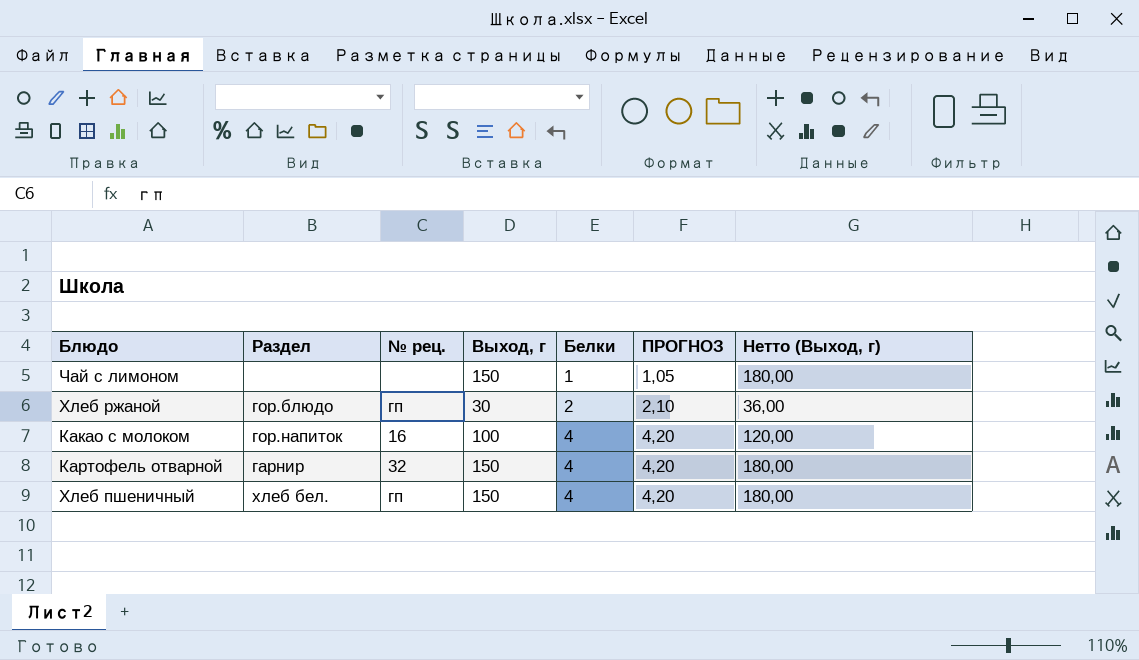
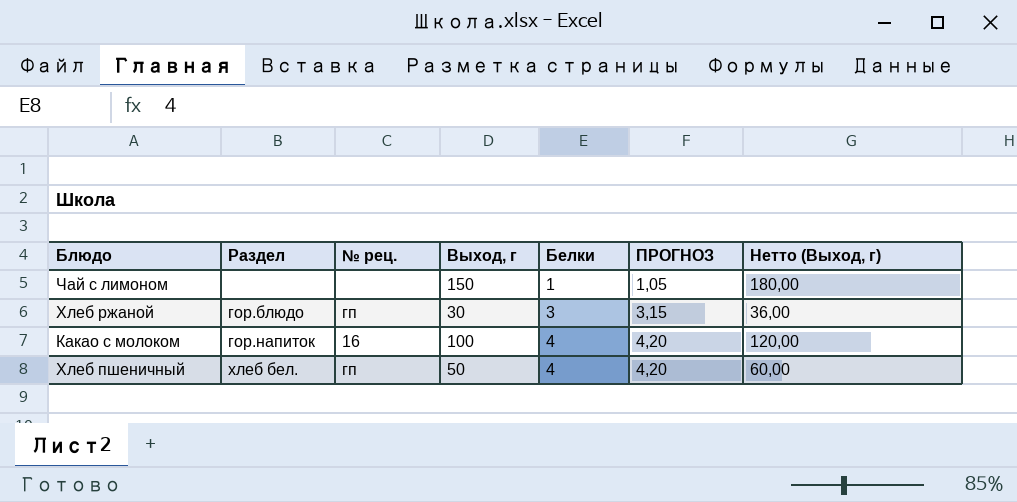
row Картофель отварной: гарнир | 32 | 150 | 4 | 4,20 | 180,00 -> none
Хлеб ржаной | Белки: 2 -> 3
Хлеб ржаной | ПРОГНОЗ: 2,10 -> 3,15
Хлеб пшеничный | Выход, г: 150 -> 50
Хлеб пшеничный | Нетто (Выход, г): 180,00 -> 60,00

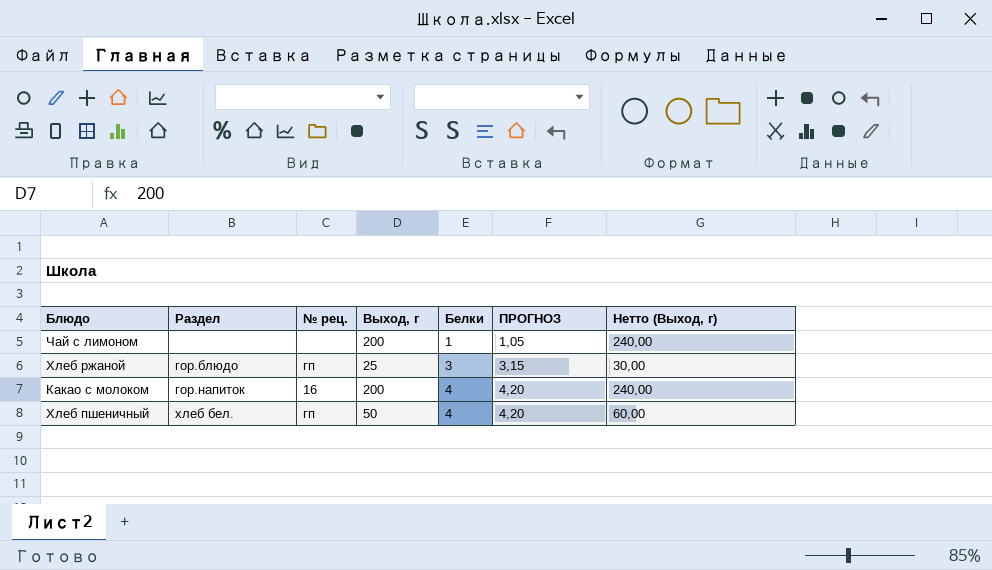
Чай с лимоном | Выход, г: 150 -> 200
Чай с лимоном | Нетто (Выход, г): 180,00 -> 240,00
Хлеб ржаной | Выход, г: 30 -> 25
Хлеб ржаной | Нетто (Выход, г): 36,00 -> 30,00
Какао с молоком | Выход, г: 100 -> 200
Какао с молоком | Нетто (Выход, г): 120,00 -> 240,00

